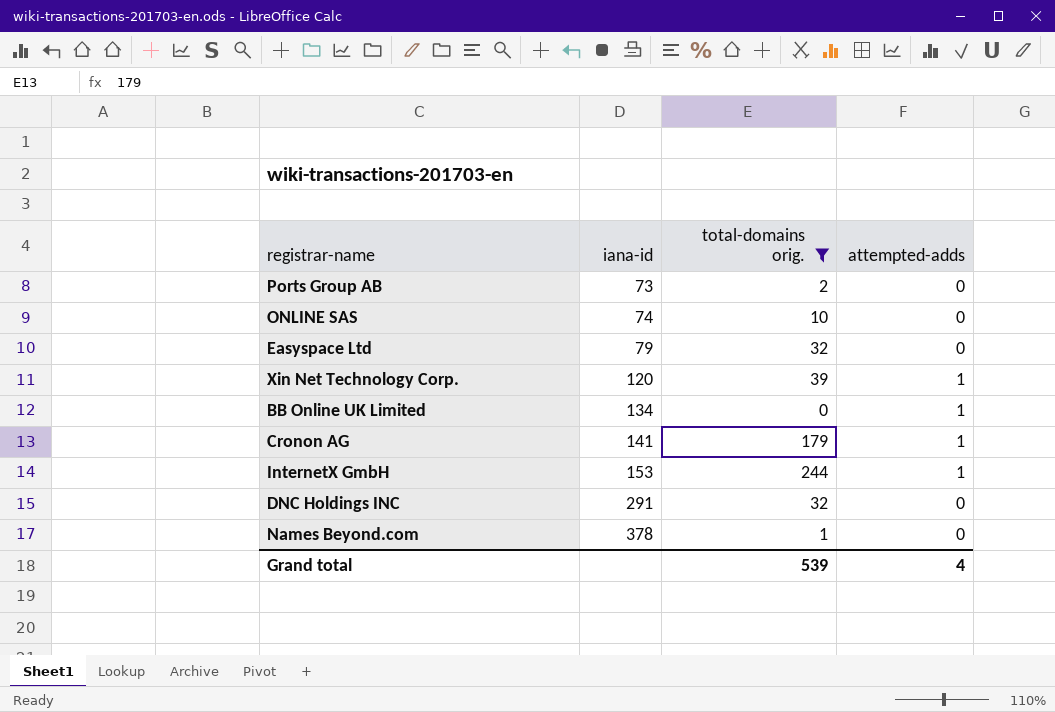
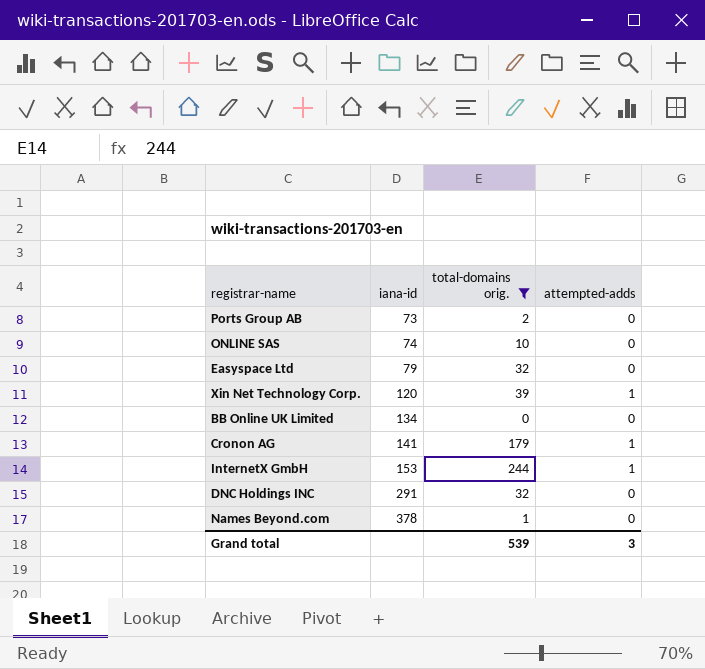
BB Online UK Limited | attempted-adds: 1 -> 0
Grand total | attempted-adds: 4 -> 3

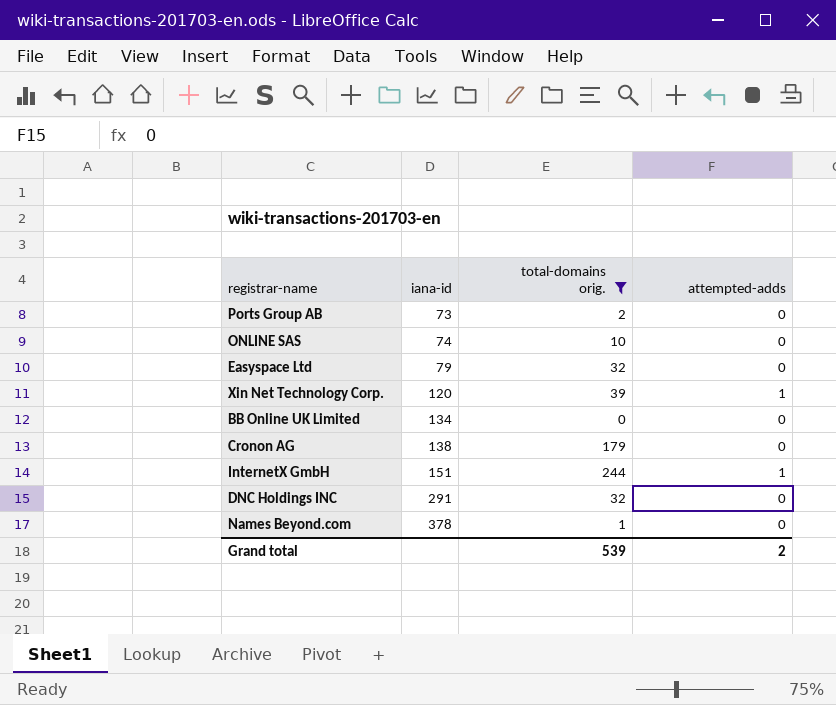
Cronon AG | iana-id: 141 -> 138
Cronon AG | attempted-adds: 1 -> 0
InternetX GmbH | iana-id: 153 -> 151
Grand total | attempted-adds: 3 -> 2

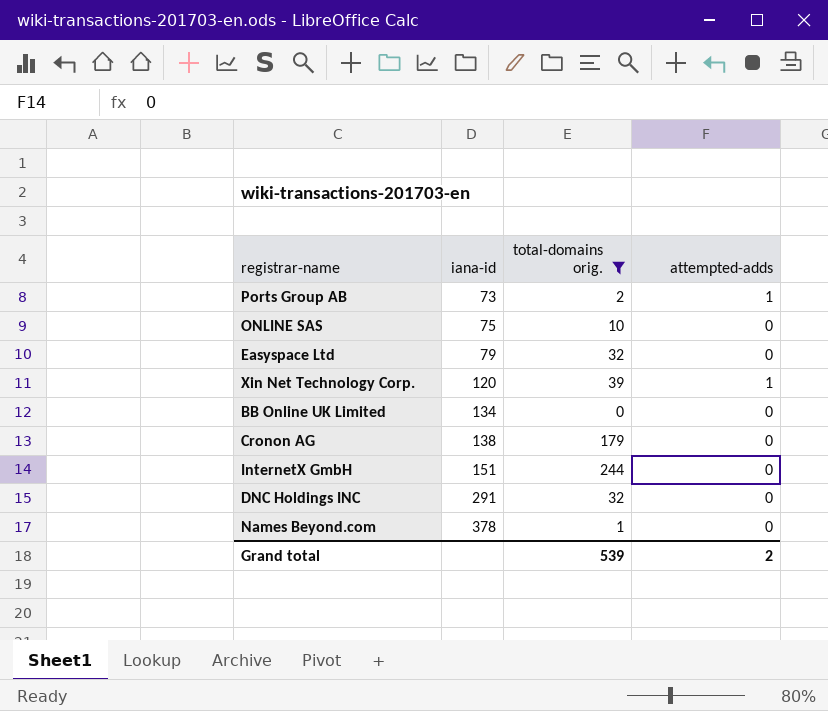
Ports Group AB | attempted-adds: 0 -> 1
ONLINE SAS | iana-id: 74 -> 75
InternetX GmbH | attempted-adds: 1 -> 0

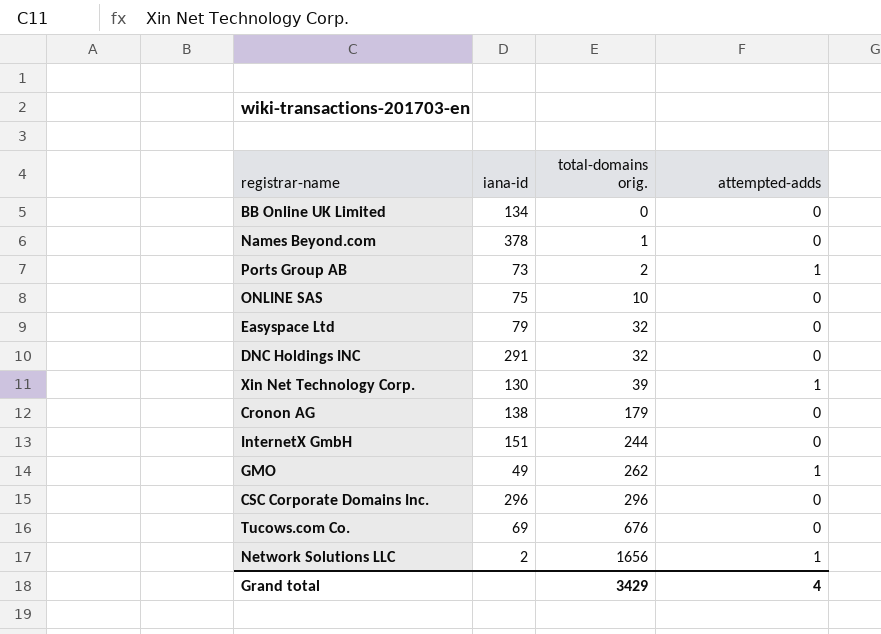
filter: total-domains orig. <= 244 -> none
row order: iana-id ascending -> total-domains orig. ascending
Xin Net Technology Corp. | iana-id: 120 -> 130
Grand total | total-domains orig.: 539 -> 3429
Grand total | attempted-adds: 2 -> 4

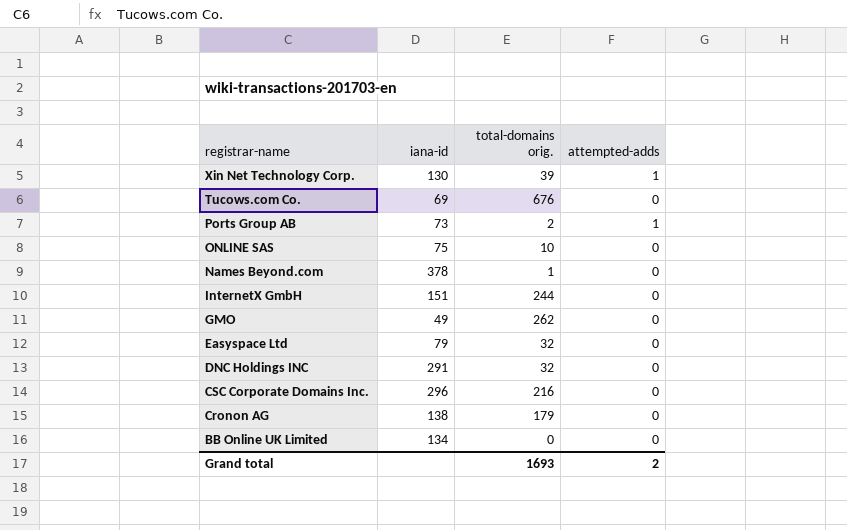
row order: total-domains orig. ascending -> registrar-name descending
row Network Solutions LLC: 2 | 1656 | 1 -> none
GMO | attempted-adds: 1 -> 0
CSC Corporate Domains Inc. | total-domains orig.: 296 -> 216
Grand total | total-domains orig.: 3429 -> 1693
Grand total | attempted-adds: 4 -> 2

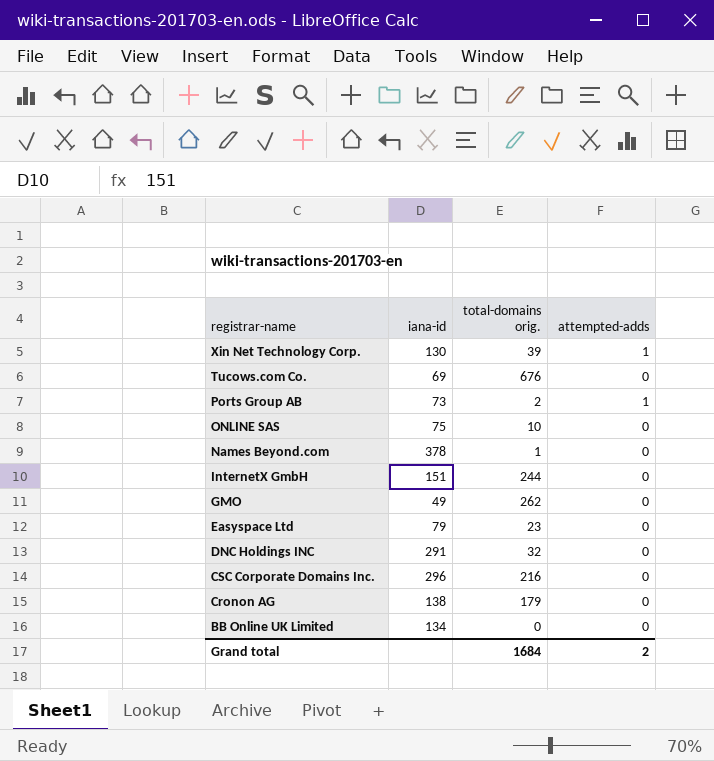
Easyspace Ltd | total-domains orig.: 32 -> 23
Grand total | total-domains orig.: 1693 -> 1684

